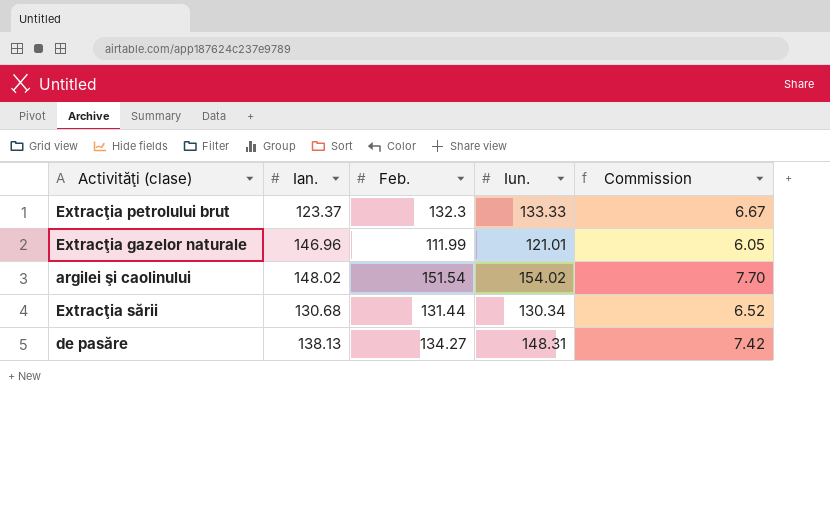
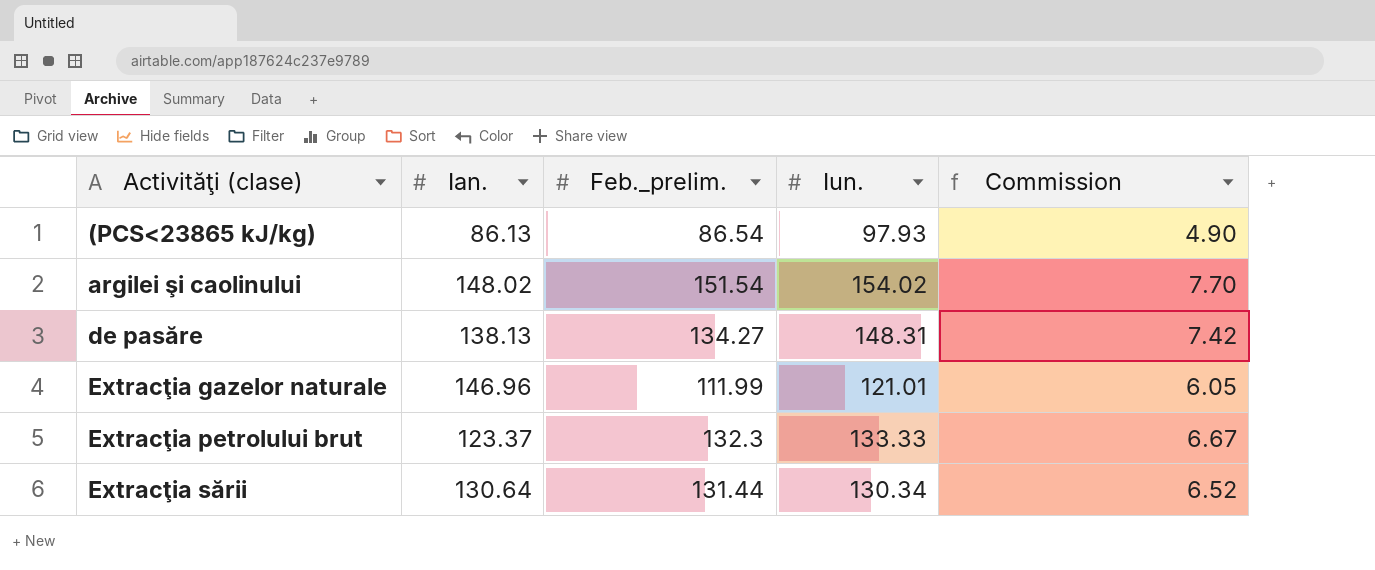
row order: none -> Activităţi (clase) ascending
column name: Feb. -> Feb._prelim.
row (PCS<23865 kJ/kg): none -> 86.13 | 86.54 | 97.93 | 4.90
Extracţia sării | Ian.: 130.68 -> 130.64

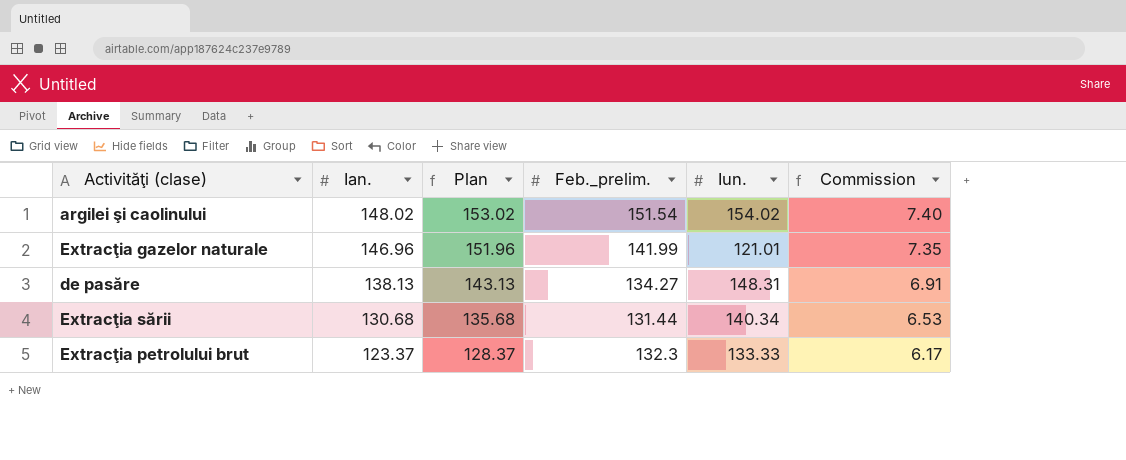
row order: Activităţi (clase) ascending -> Ian. descending
column Plan | formula: none -> [Ian.] + 5
column Commission | formula: [Iun.] * 0.05 -> [Ian.] * 0.05
row (PCS<23865 kJ/kg): 86.13 | 86.54 | 97.93 | 4.90 -> none
Extracţia gazelor naturale | Feb._prelim.: 111.99 -> 141.99
Extracţia sării | Ian.: 130.64 -> 130.68
Extracţia sării | Iun.: 130.34 -> 140.34

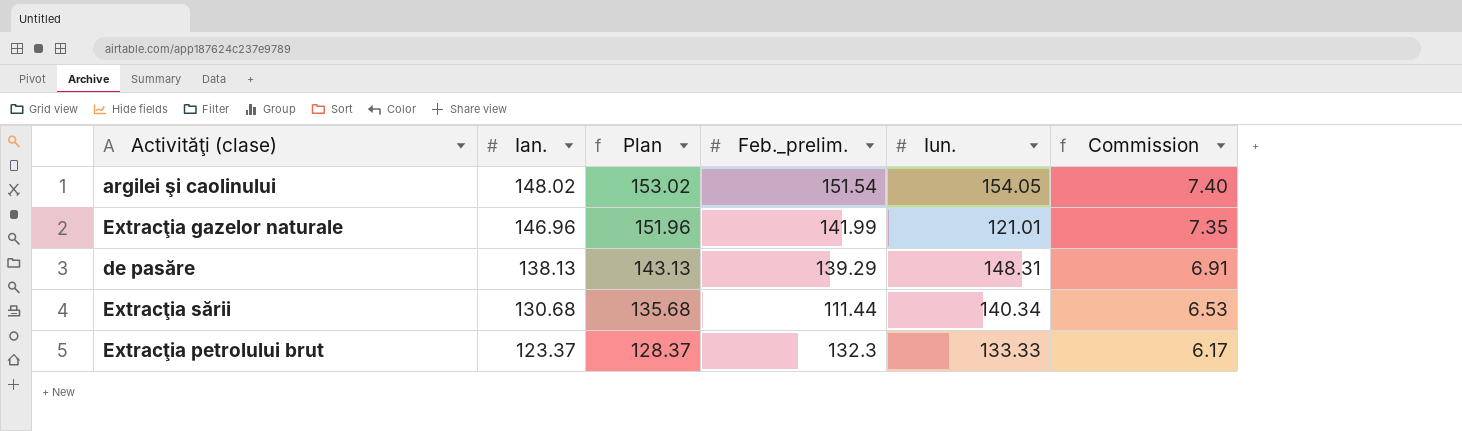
argilei şi caolinului | Iun.: 154.02 -> 154.05
de pasăre | Feb._prelim.: 134.27 -> 139.29
Extracţia sării | Feb._prelim.: 131.44 -> 111.44

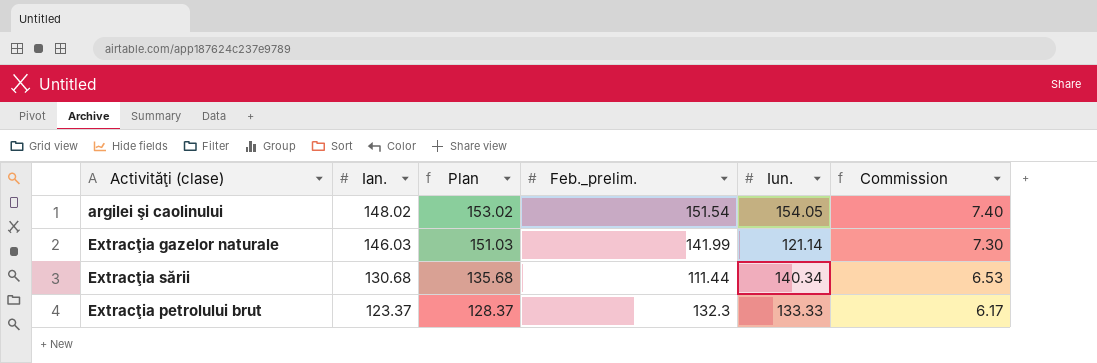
row de pasăre: 138.13 | 143.13 | 139.29 | 148.31 | 6.91 -> none
Extracţia gazelor naturale | Ian.: 146.96 -> 146.03
Extracţia gazelor naturale | Plan: 151.96 -> 151.03
Extracţia gazelor naturale | Iun.: 121.01 -> 121.14
Extracţia gazelor naturale | Commission: 7.35 -> 7.30

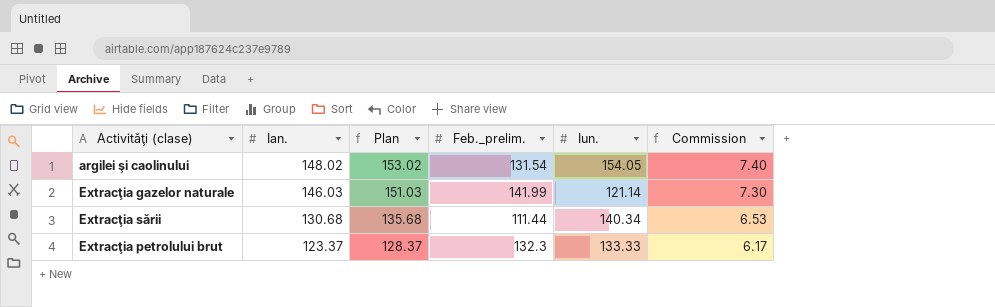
argilei şi caolinului | Feb._prelim.: 151.54 -> 131.54

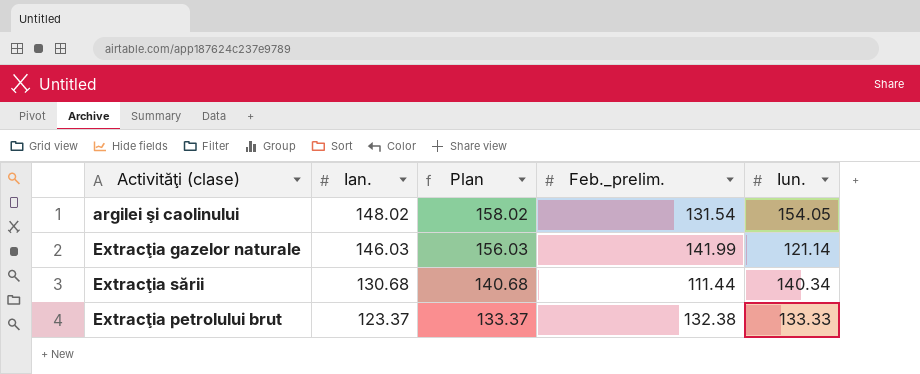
column Commission | formula: [Ian.] * 0.05 -> none
column Plan | formula: [Ian.] + 5 -> [Ian.] + 10
Extracţia petrolului brut | Feb._prelim.: 132.3 -> 132.38

